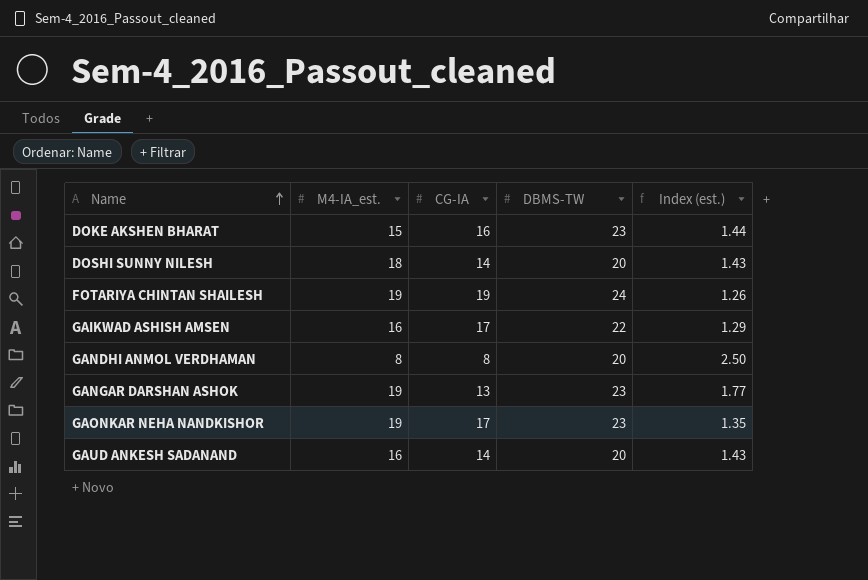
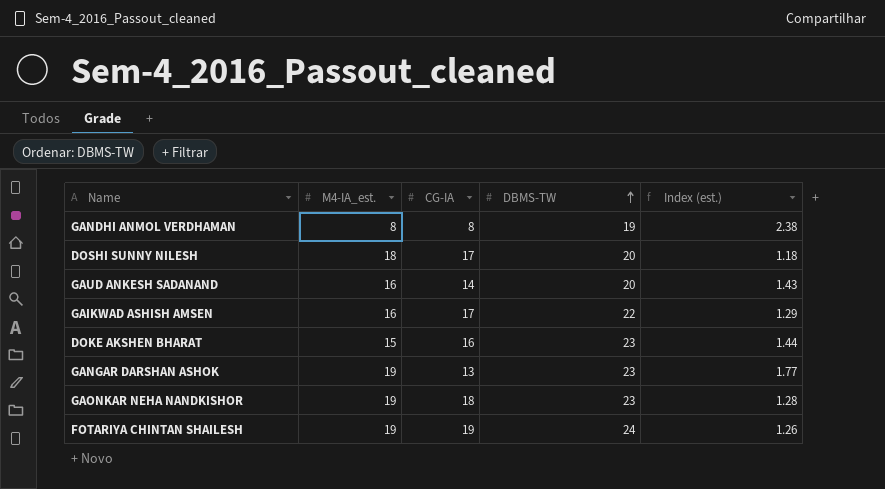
row order: Name ascending -> DBMS-TW ascending
GANDHI ANMOL VERDHAMAN | DBMS-TW: 20 -> 19
GANDHI ANMOL VERDHAMAN | Index (est.): 2.50 -> 2.38
DOSHI SUNNY NILESH | CG-IA: 14 -> 17
DOSHI SUNNY NILESH | Index (est.): 1.43 -> 1.18
GAONKAR NEHA NANDKISHOR | CG-IA: 17 -> 18
GAONKAR NEHA NANDKISHOR | Index (est.): 1.35 -> 1.28

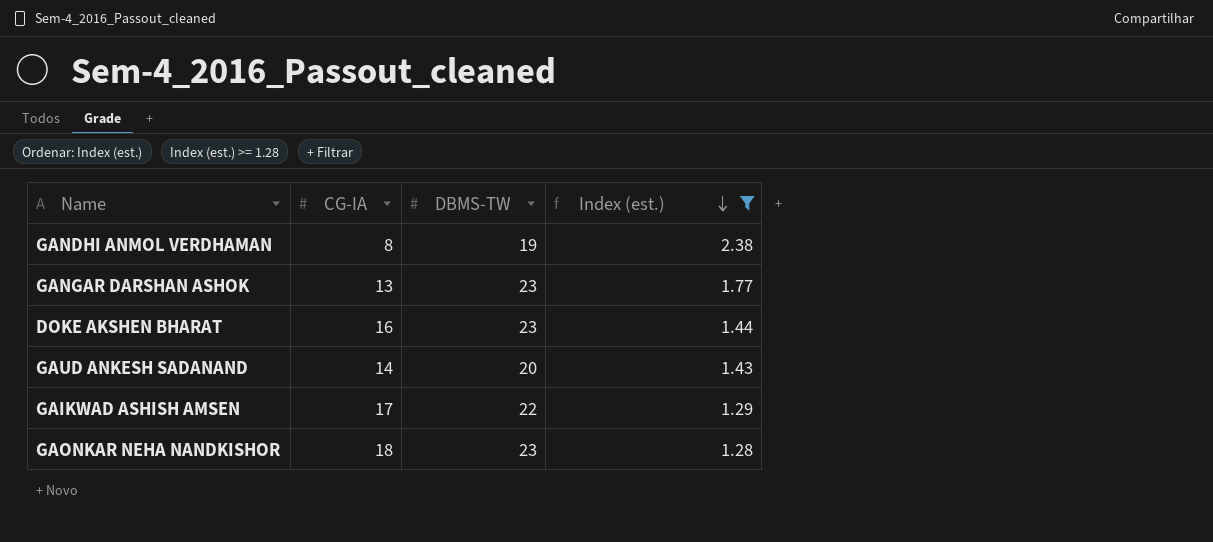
filter: none -> Index (est.) >= 1.28
row order: DBMS-TW ascending -> Index (est.) descending
column M4-IA_est. | position: 2 -> none

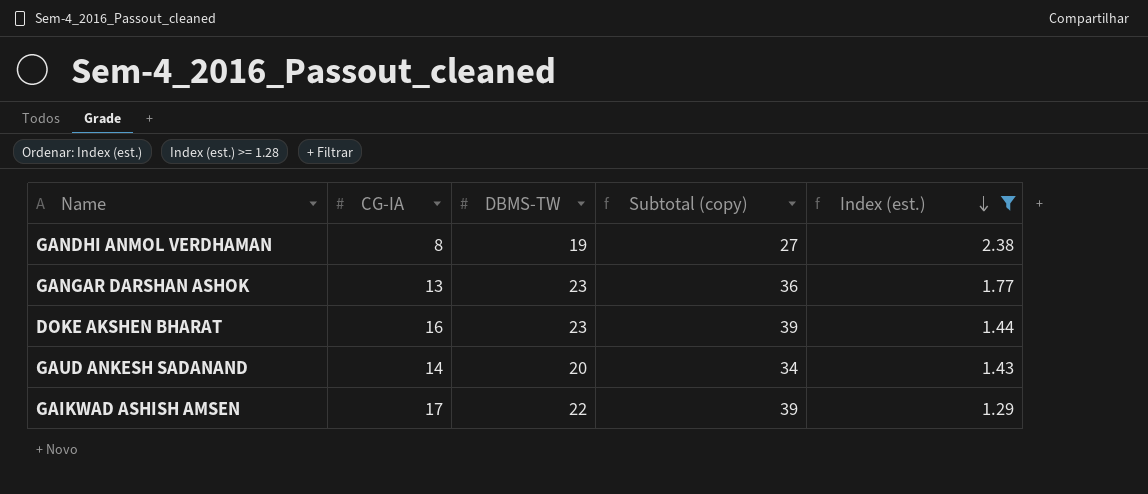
column Subtotal (copy) | formula: none -> [CG-IA] + [DBMS-TW]
row GAONKAR NEHA NANDKISHOR: 18 | 23 | 1.28 -> none

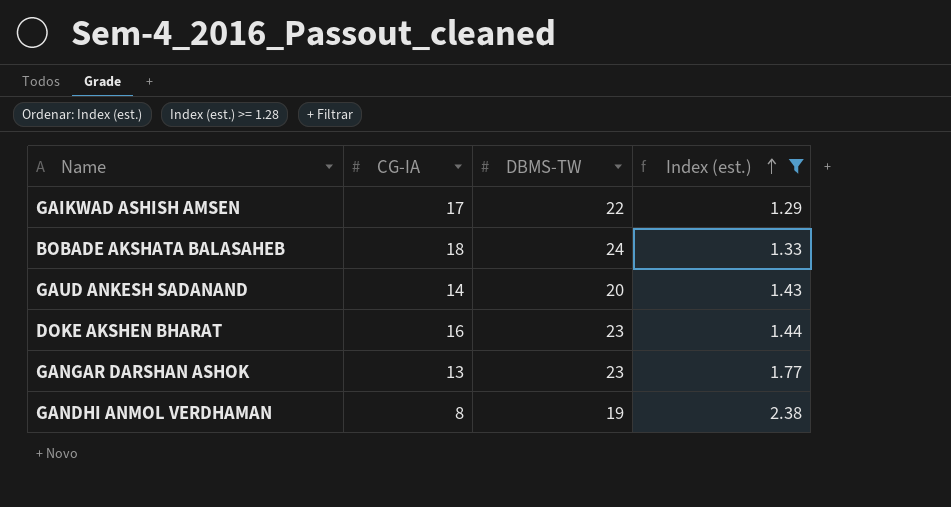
row order: Index (est.) descending -> Index (est.) ascending
column Subtotal (copy) | formula: [CG-IA] + [DBMS-TW] -> none
row BOBADE AKSHATA BALASAHEB: none -> 18 | 24 | 1.33

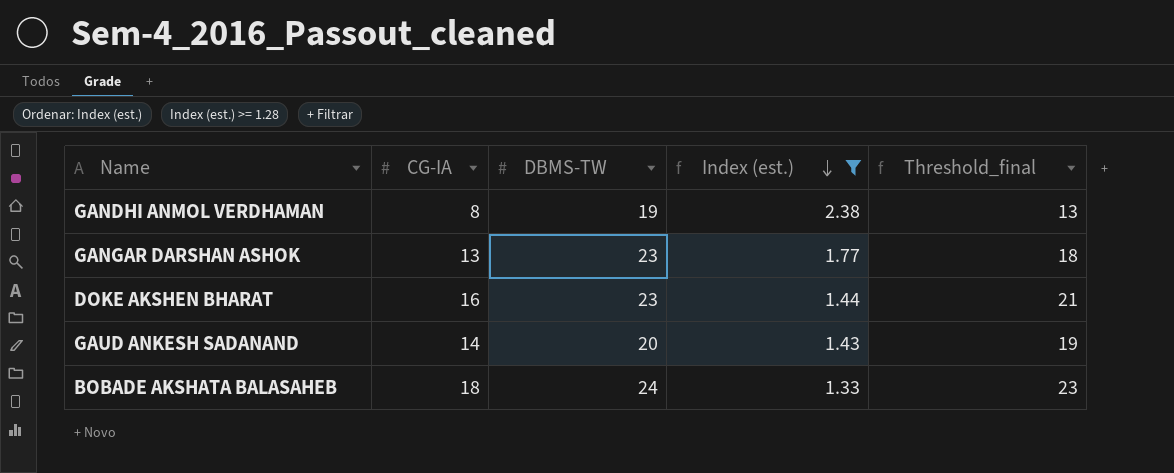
row order: Index (est.) ascending -> Index (est.) descending
column Threshold_final | formula: none -> [CG-IA] + 5
row GAIKWAD ASHISH AMSEN: 17 | 22 | 1.29 -> none

